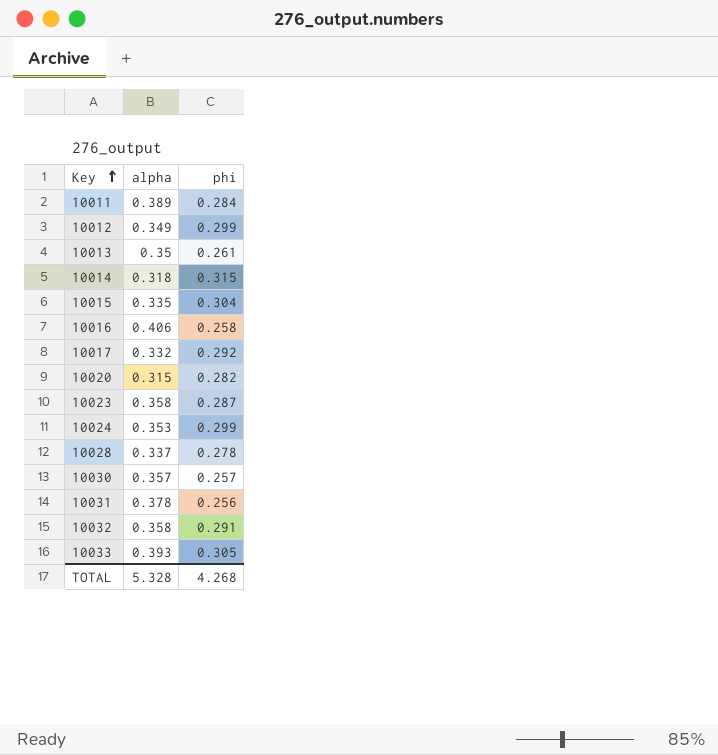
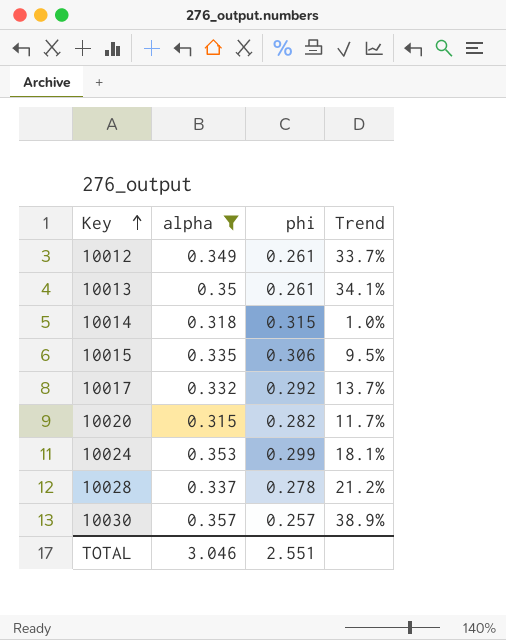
filter: none -> alpha <= 0.357
column Trend | formula: none -> ([alpha] - [phi]) / [phi]
10012 | phi: 0.299 -> 0.261
10015 | phi: 0.304 -> 0.306
TOTAL | alpha: 5.328 -> 3.046
TOTAL | phi: 4.268 -> 2.551

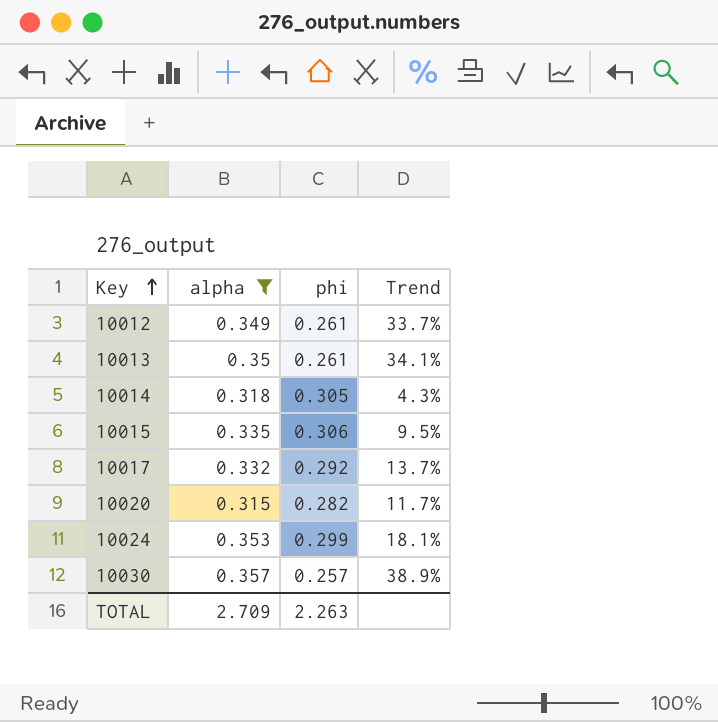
row 10028: 0.337 | 0.278 | 21.2% -> none
10014 | phi: 0.315 -> 0.305
10014 | Trend: 1.0% -> 4.3%
TOTAL | alpha: 3.046 -> 2.709
TOTAL | phi: 2.551 -> 2.263

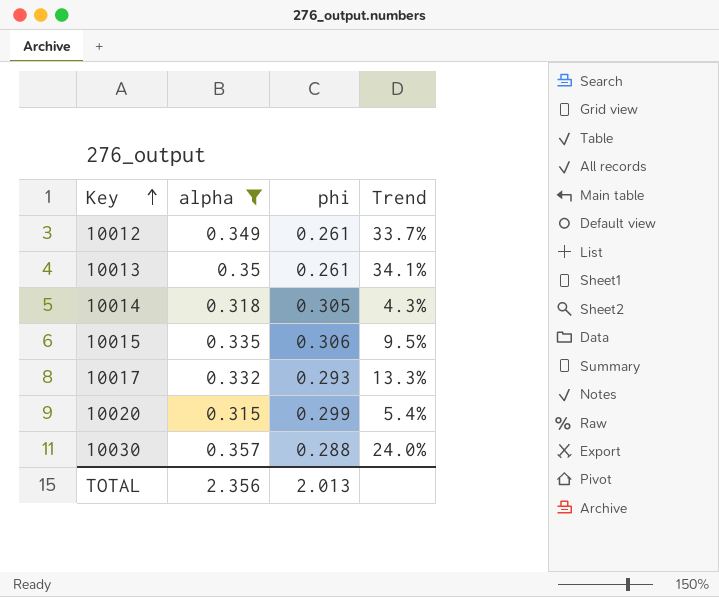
row 10024: 0.353 | 0.299 | 18.1% -> none
10017 | phi: 0.292 -> 0.293
10017 | Trend: 13.7% -> 13.3%
10020 | phi: 0.282 -> 0.299
10020 | Trend: 11.7% -> 5.4%
10030 | phi: 0.257 -> 0.288
10030 | Trend: 38.9% -> 24.0%
TOTAL | alpha: 2.709 -> 2.356
TOTAL | phi: 2.263 -> 2.013

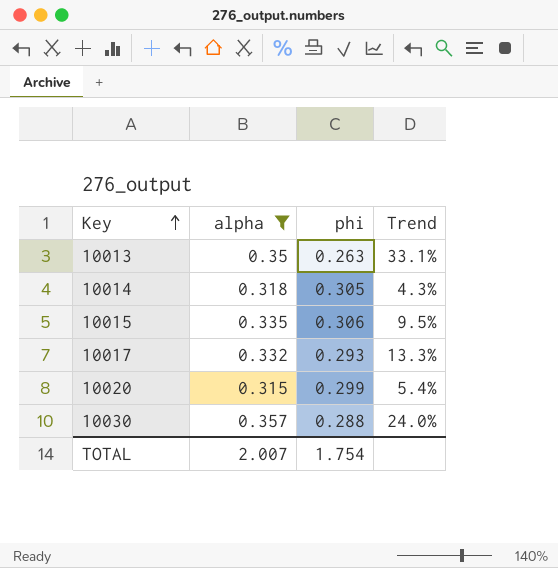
row 10012: 0.349 | 0.261 | 33.7% -> none
10013 | phi: 0.261 -> 0.263
10013 | Trend: 34.1% -> 33.1%
TOTAL | alpha: 2.356 -> 2.007
TOTAL | phi: 2.013 -> 1.754

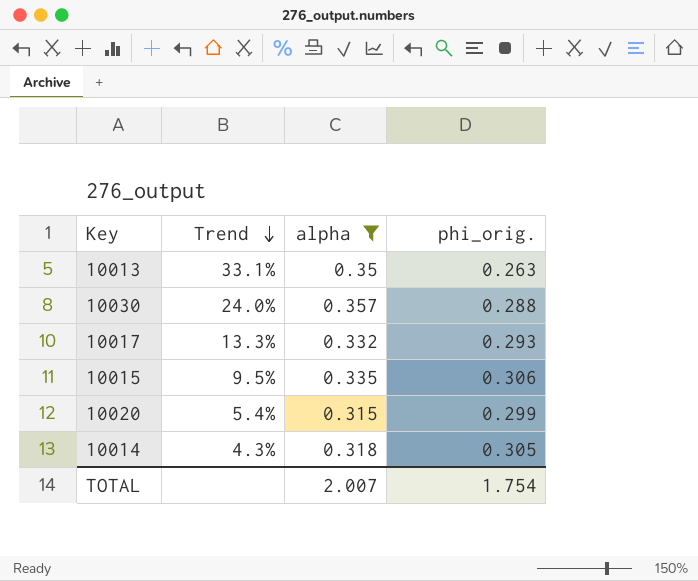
row order: Key ascending -> Trend descending
column Trend | position: 4 -> 2
column name: phi -> phi_orig.

